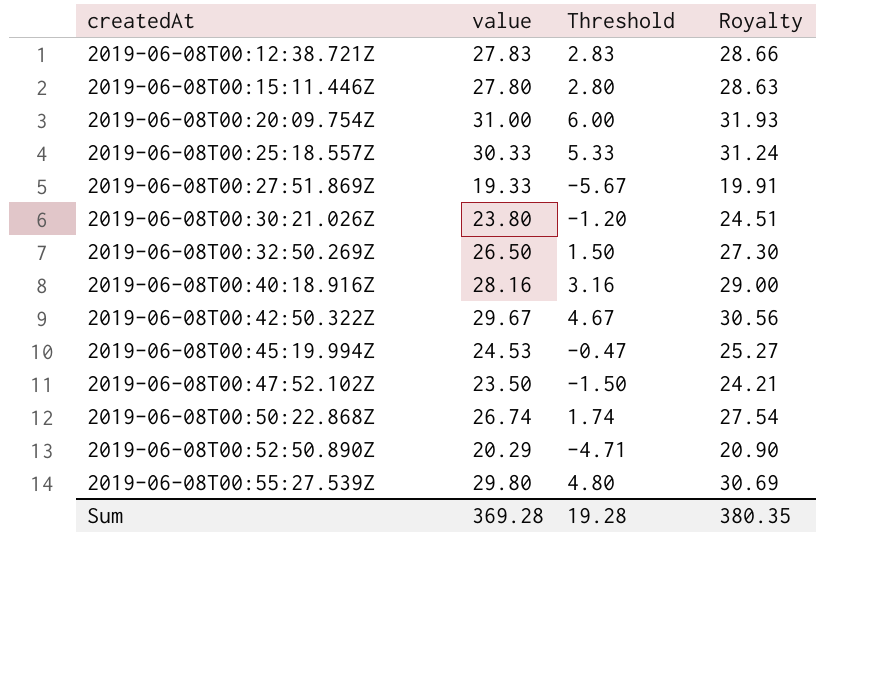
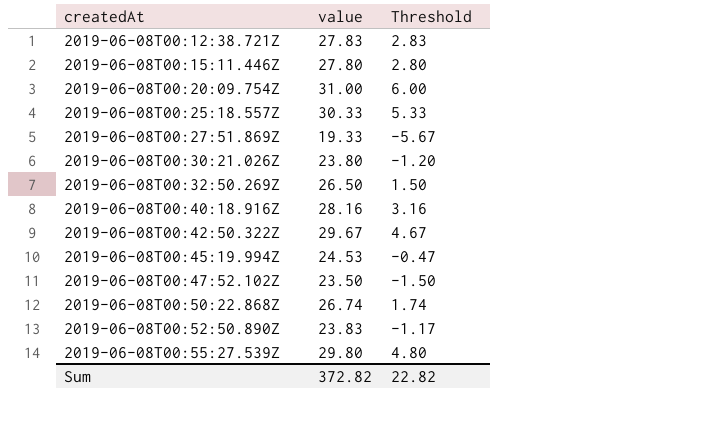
column Royalty | formula: [value] * 1.03 -> none
2019-06-08T00:52:50.890Z | value: 20.29 -> 23.83
2019-06-08T00:52:50.890Z | Threshold: -4.71 -> -1.17
Sum | value: 369.28 -> 372.82
Sum | Threshold: 19.28 -> 22.82

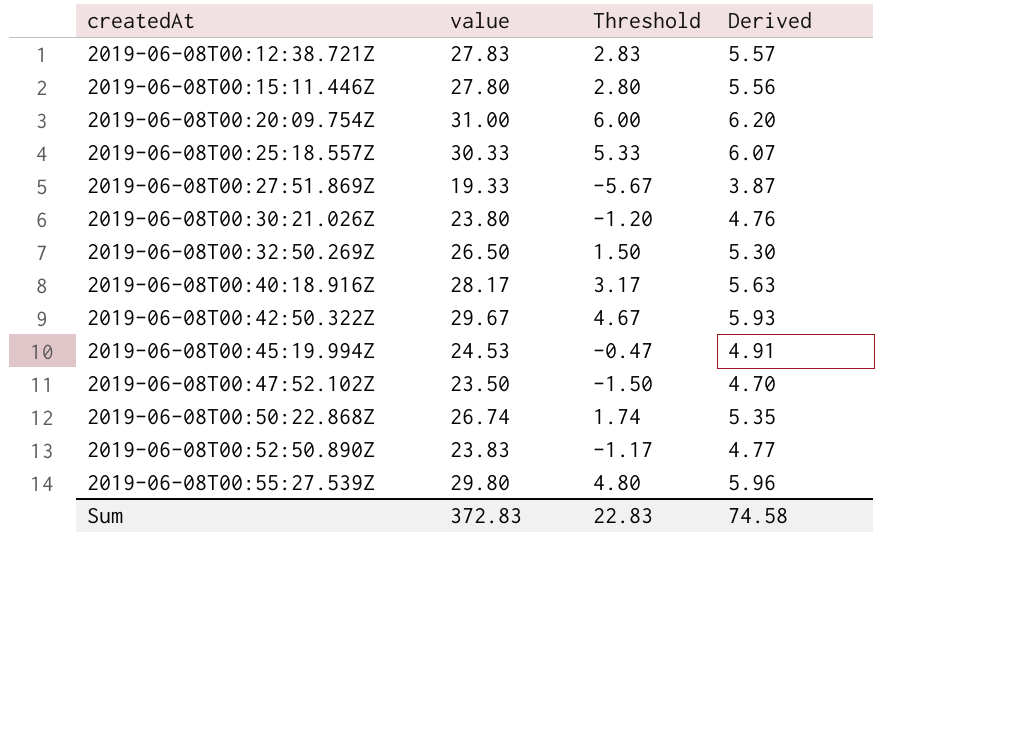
column Derived | formula: none -> [value] * 0.2
2019-06-08T00:40:18.916Z | value: 28.16 -> 28.17
2019-06-08T00:40:18.916Z | Threshold: 3.16 -> 3.17
Sum | value: 372.82 -> 372.83
Sum | Threshold: 22.82 -> 22.83

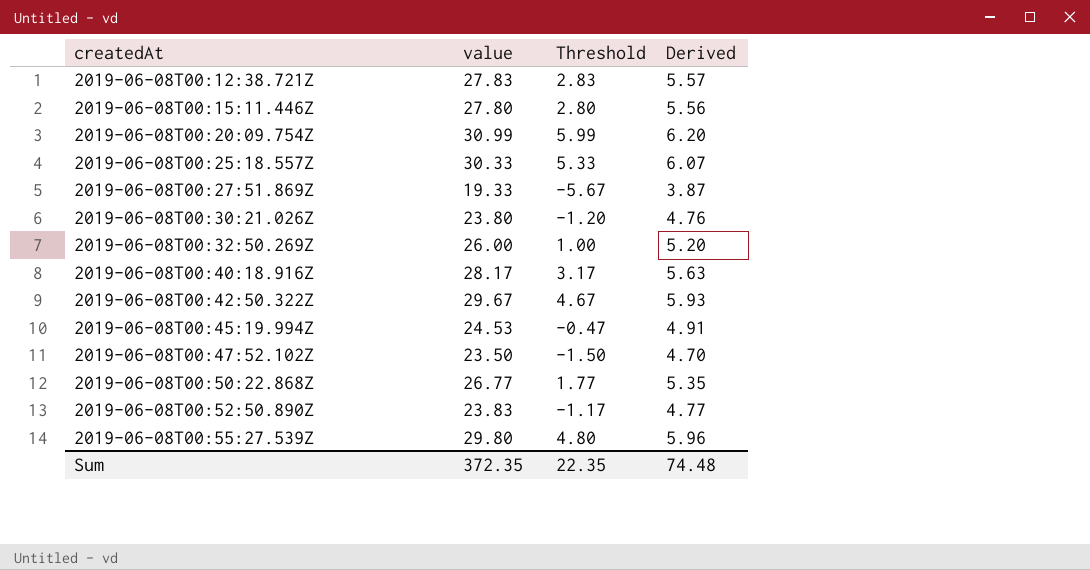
2019-06-08T00:20:09.754Z | value: 31.00 -> 30.99
2019-06-08T00:20:09.754Z | Threshold: 6.00 -> 5.99
2019-06-08T00:32:50.269Z | value: 26.50 -> 26.00
2019-06-08T00:32:50.269Z | Threshold: 1.50 -> 1.00
2019-06-08T00:32:50.269Z | Derived: 5.30 -> 5.20
2019-06-08T00:50:22.868Z | value: 26.74 -> 26.77
2019-06-08T00:50:22.868Z | Threshold: 1.74 -> 1.77
Sum | value: 372.83 -> 372.35
Sum | Threshold: 22.83 -> 22.35
Sum | Derived: 74.58 -> 74.48

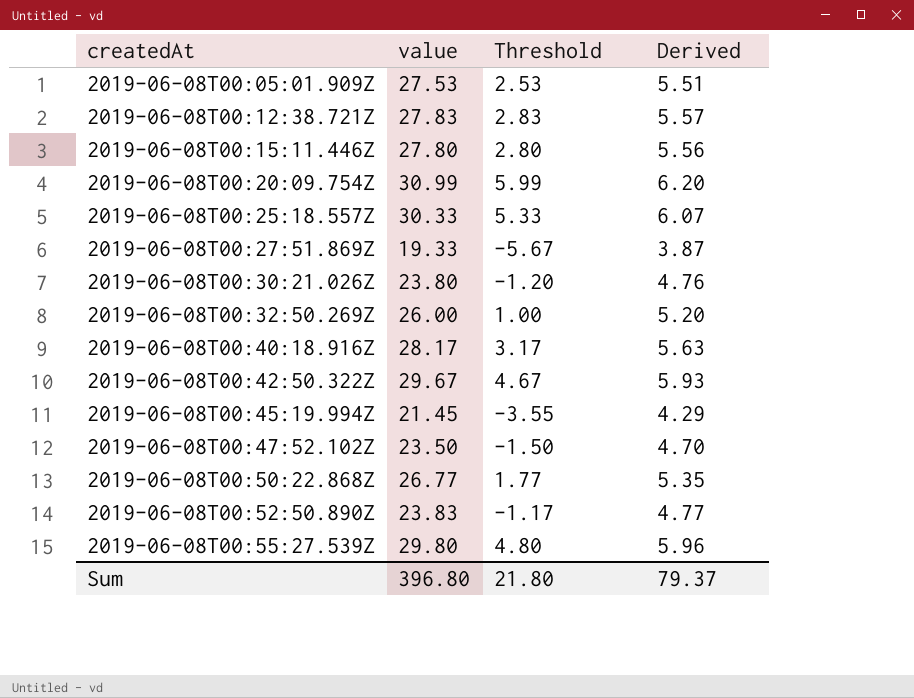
row 2019-06-08T00:05:01.909Z: none -> 27.53 | 2.53 | 5.51
2019-06-08T00:45:19.994Z | value: 24.53 -> 21.45
2019-06-08T00:45:19.994Z | Threshold: -0.47 -> -3.55
2019-06-08T00:45:19.994Z | Derived: 4.91 -> 4.29
Sum | value: 372.35 -> 396.80
Sum | Threshold: 22.35 -> 21.80
Sum | Derived: 74.48 -> 79.37

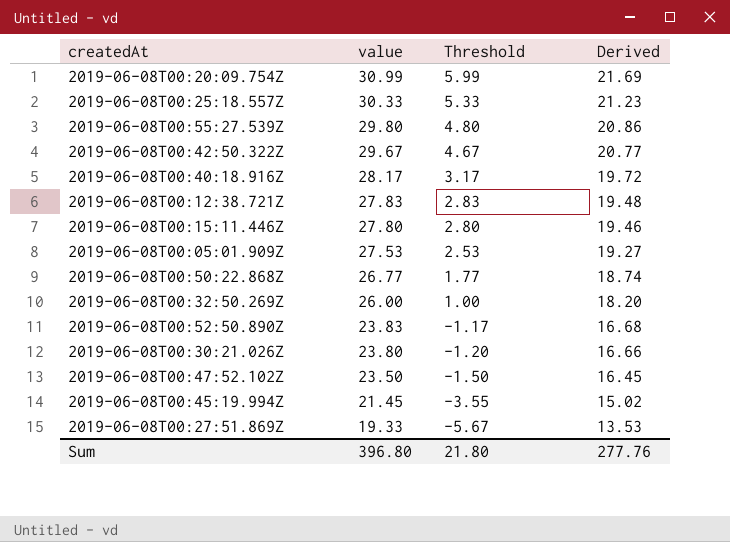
row order: createdAt ascending -> value descending
column Derived | formula: [value] * 0.2 -> [value] * 0.7
Sum | Derived: 79.37 -> 277.76

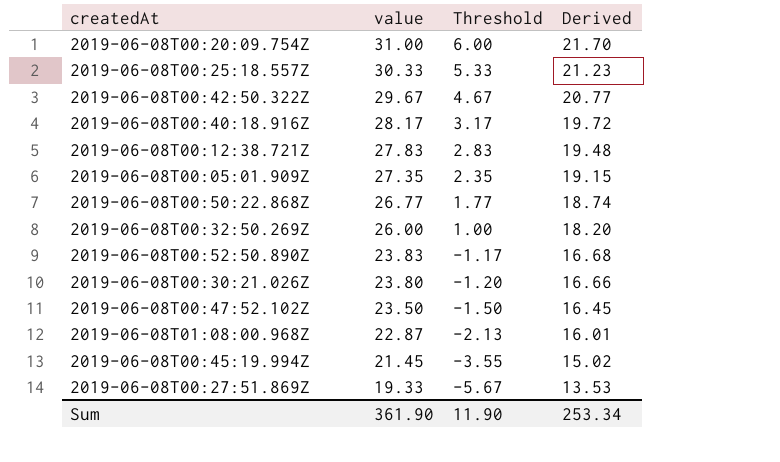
row 2019-06-08T00:55:27.539Z: 29.80 | 4.80 | 20.86 -> none
row 2019-06-08T00:15:11.446Z: 27.80 | 2.80 | 19.46 -> none
2019-06-08T00:20:09.754Z | value: 30.99 -> 31.00
2019-06-08T00:20:09.754Z | Threshold: 5.99 -> 6.00
2019-06-08T00:20:09.754Z | Derived: 21.69 -> 21.70
2019-06-08T00:05:01.909Z | value: 27.53 -> 27.35
2019-06-08T00:05:01.909Z | Threshold: 2.53 -> 2.35
2019-06-08T00:05:01.909Z | Derived: 19.27 -> 19.15
row 2019-06-08T01:08:00.968Z: none -> 22.87 | -2.13 | 16.01
Sum | value: 396.80 -> 361.90
Sum | Threshold: 21.80 -> 11.90
Sum | Derived: 277.76 -> 253.34

